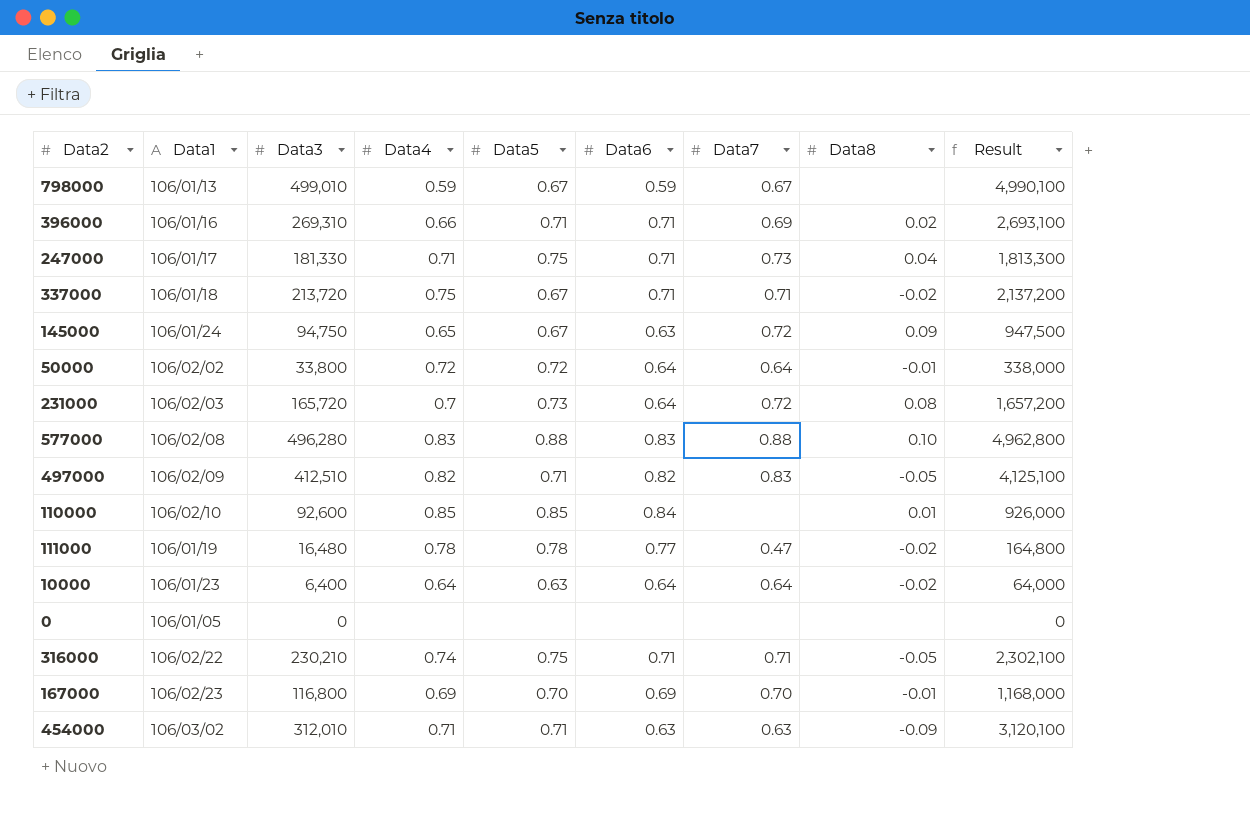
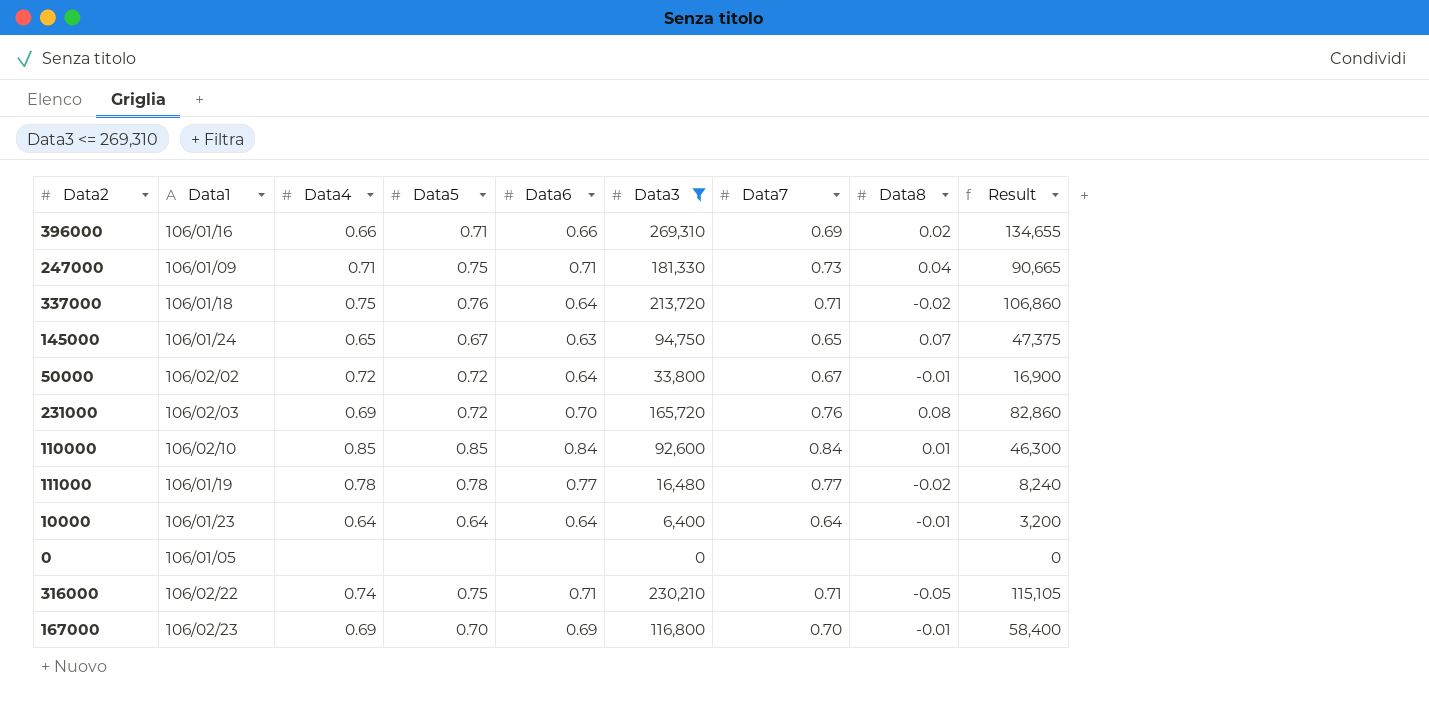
filter: none -> Data3 <= 269,310
column Data3 | position: 3 -> 6
column Result | formula: [Data3] * 10 -> [Data3] * 0.5
396000 | Data6: 0.71 -> 0.66
247000 | Data1: 106/01/17 -> 106/01/09
337000 | Data5: 0.67 -> 0.76
337000 | Data6: 0.71 -> 0.64
145000 | Data7: 0.72 -> 0.65
145000 | Data8: 0.09 -> 0.07
50000 | Data7: 0.64 -> 0.67
231000 | Data4: 0.7 -> 0.69
231000 | Data5: 0.73 -> 0.72
231000 | Data6: 0.64 -> 0.70
231000 | Data7: 0.72 -> 0.76
110000 | Data7: none -> 0.84
111000 | Data7: 0.47 -> 0.77
10000 | Data5: 0.63 -> 0.64
10000 | Data8: -0.02 -> -0.01

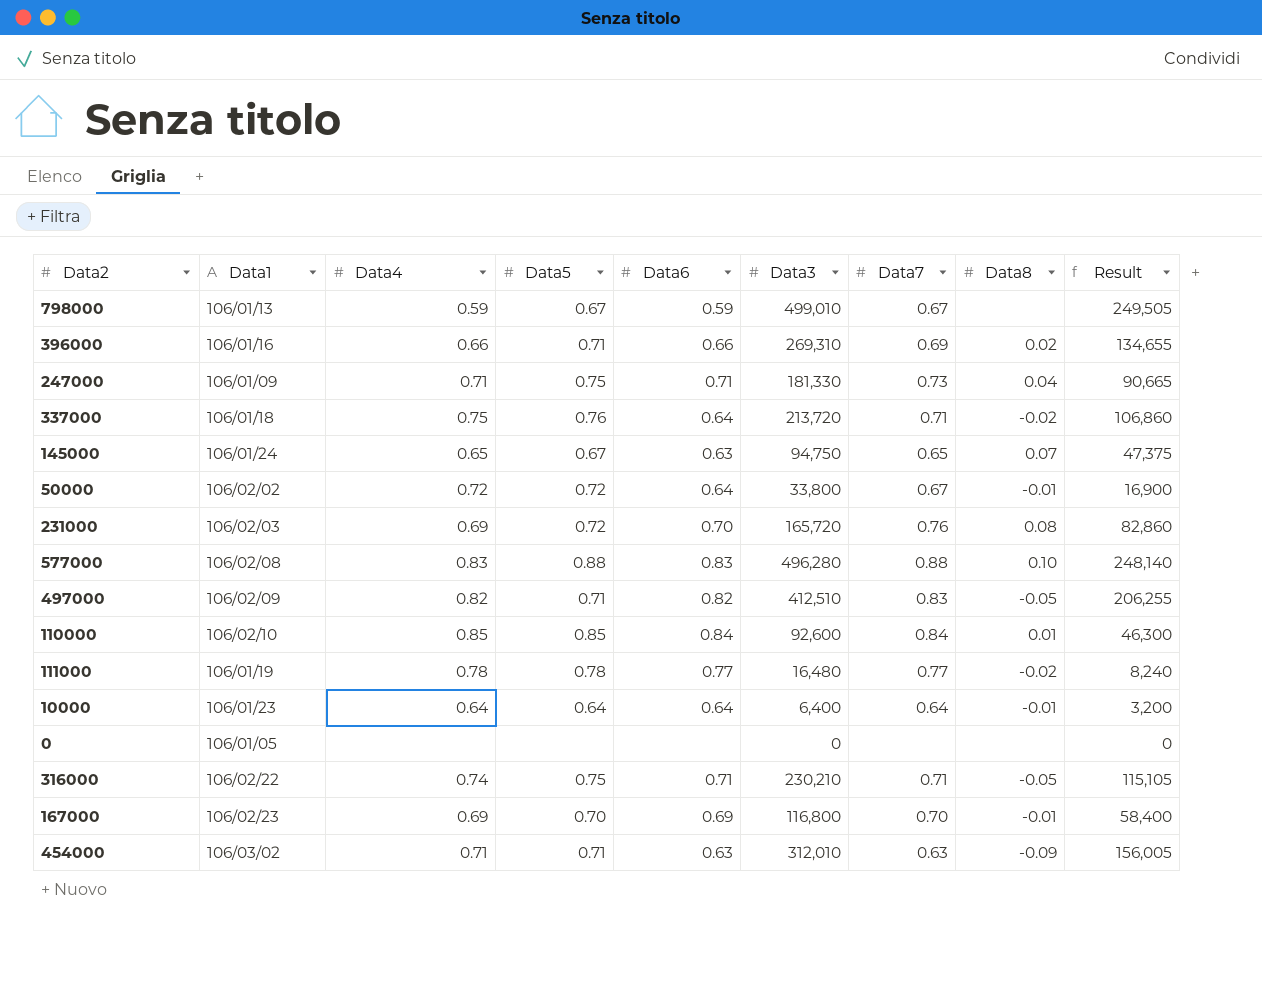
filter: Data3 <= 269,310 -> none

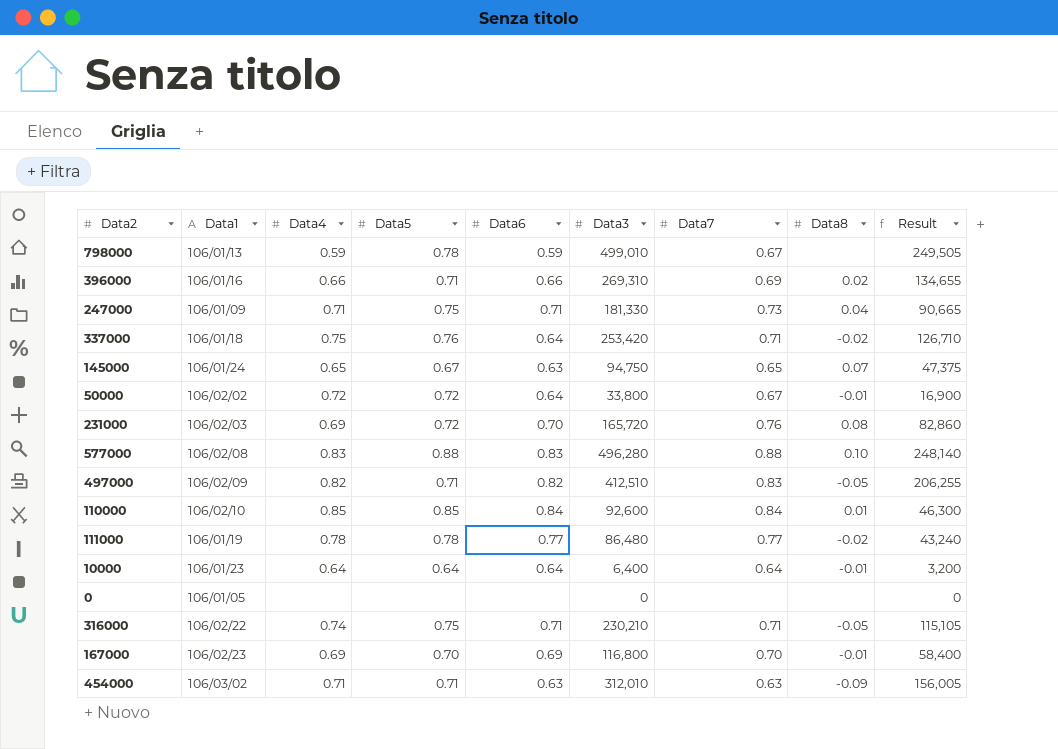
798000 | Data5: 0.67 -> 0.78
337000 | Data3: 213,720 -> 253,420
337000 | Result: 106,860 -> 126,710
111000 | Data3: 16,480 -> 86,480
111000 | Result: 8,240 -> 43,240

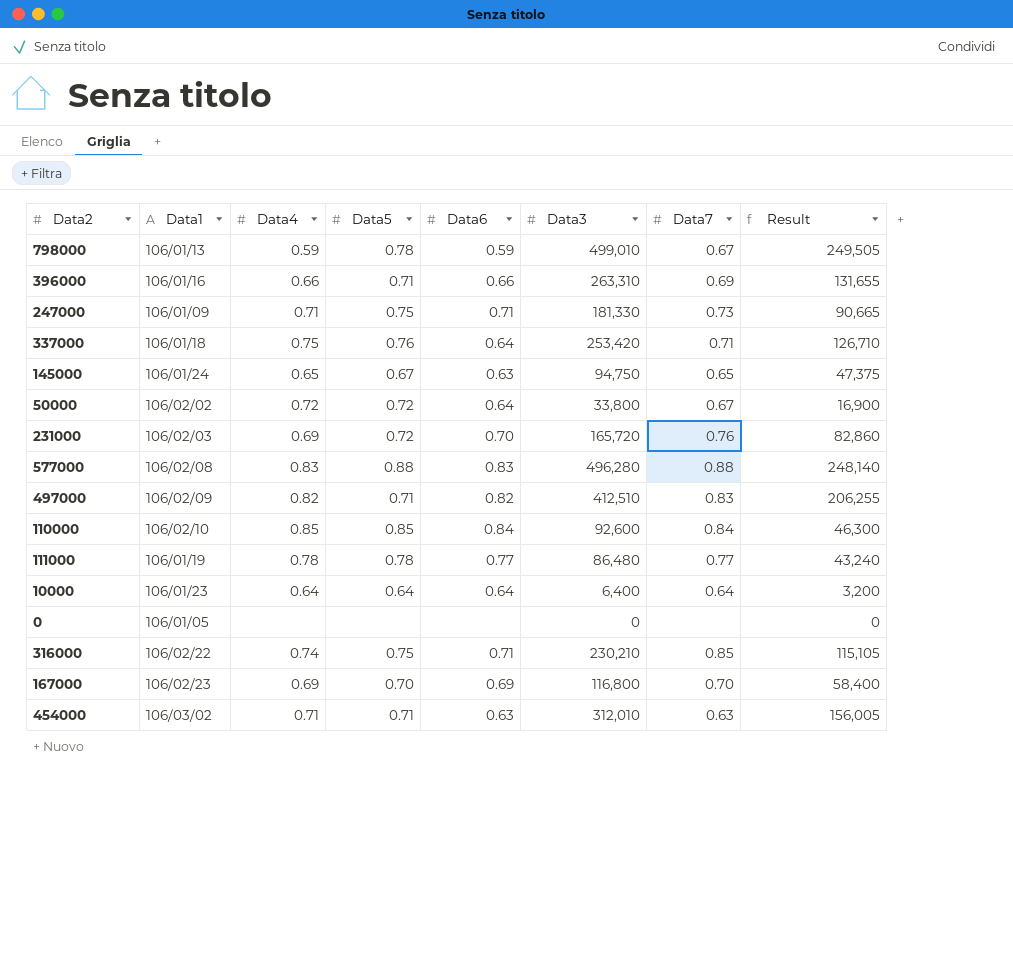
column Data8 | position: 8 -> none
396000 | Data3: 269,310 -> 263,310
396000 | Result: 134,655 -> 131,655
316000 | Data7: 0.71 -> 0.85

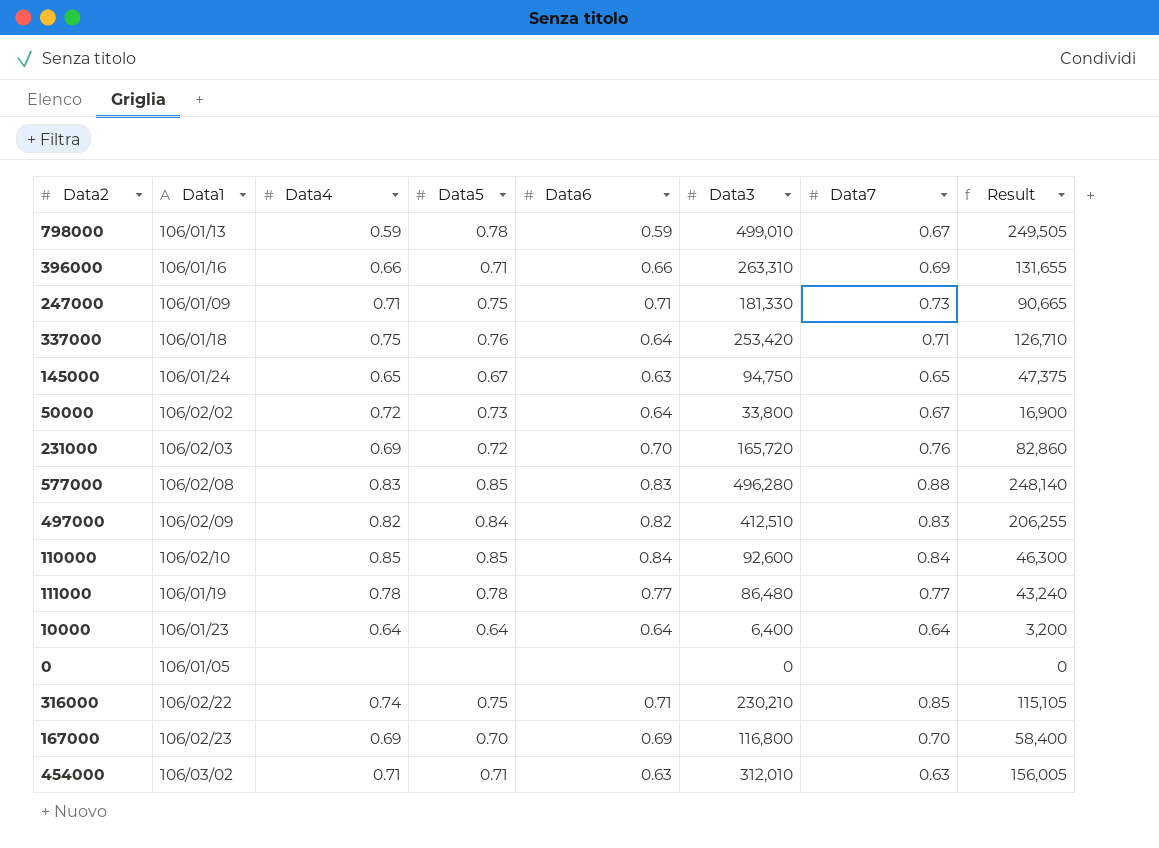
50000 | Data5: 0.72 -> 0.73
577000 | Data5: 0.88 -> 0.85
497000 | Data5: 0.71 -> 0.84

